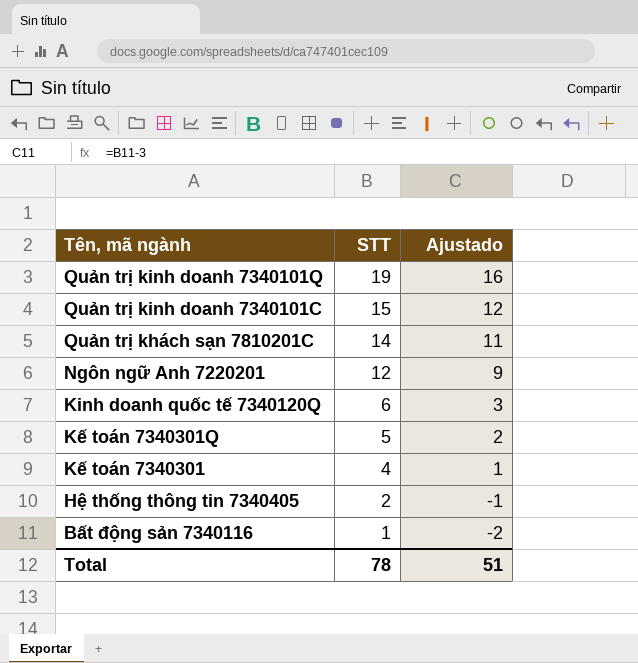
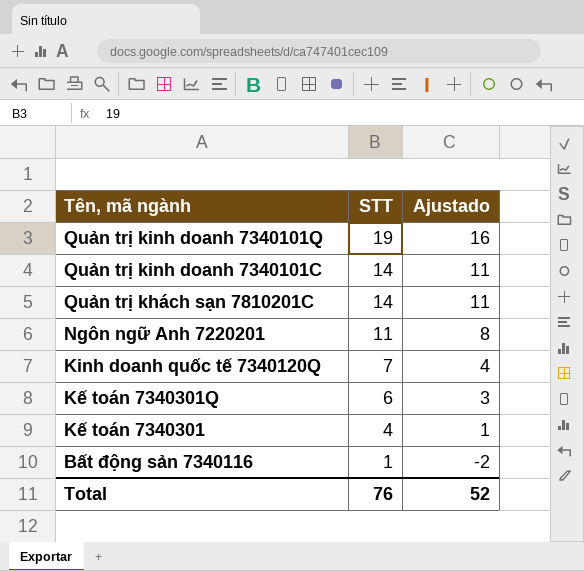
row Hệ thống thông tin 7340405: 2 | -1 -> none
Quản trị kinh doanh 7340101C | STT: 15 -> 14
Quản trị kinh doanh 7340101C | Ajustado: 12 -> 11
Ngôn ngữ Anh 7220201 | STT: 12 -> 11
Ngôn ngữ Anh 7220201 | Ajustado: 9 -> 8
Kinh doanh quốc tế 7340120Q | STT: 6 -> 7
Kinh doanh quốc tế 7340120Q | Ajustado: 3 -> 4
Kế toán 7340301Q | STT: 5 -> 6
Kế toán 7340301Q | Ajustado: 2 -> 3
Total | STT: 78 -> 76
Total | Ajustado: 51 -> 52

